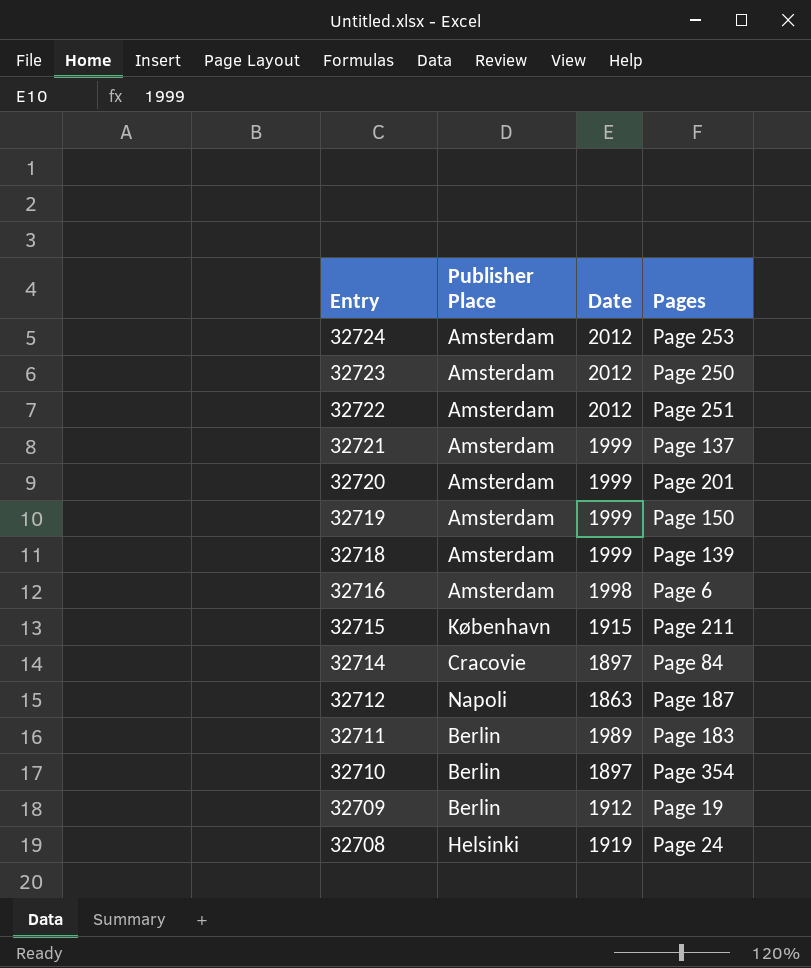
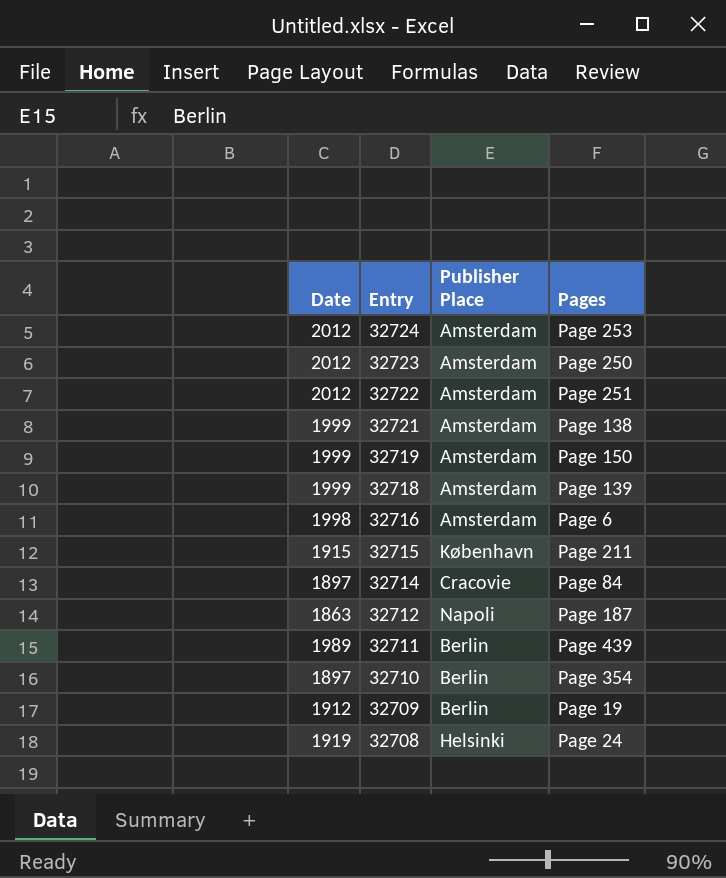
column Date | position: 3 -> 1
row 32720: Amsterdam | 1999 | Page 201 -> none
32721 | Pages: Page 137 -> Page 138
32711 | Pages: Page 183 -> Page 439

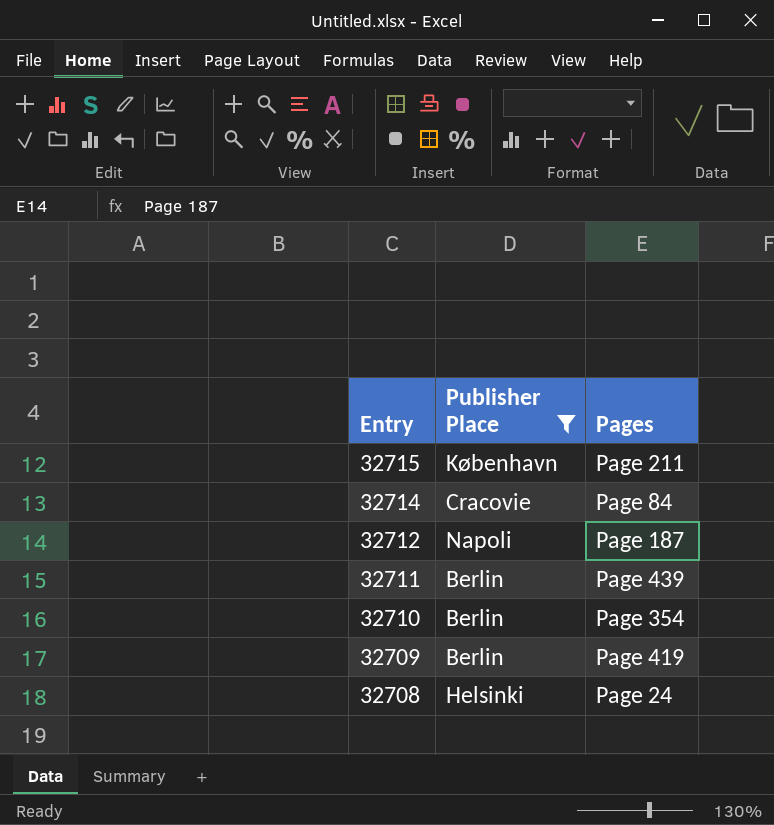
filter: none -> Publisher Place != Amsterdam
column Date | position: 1 -> none
32709 | Pages: Page 19 -> Page 419

